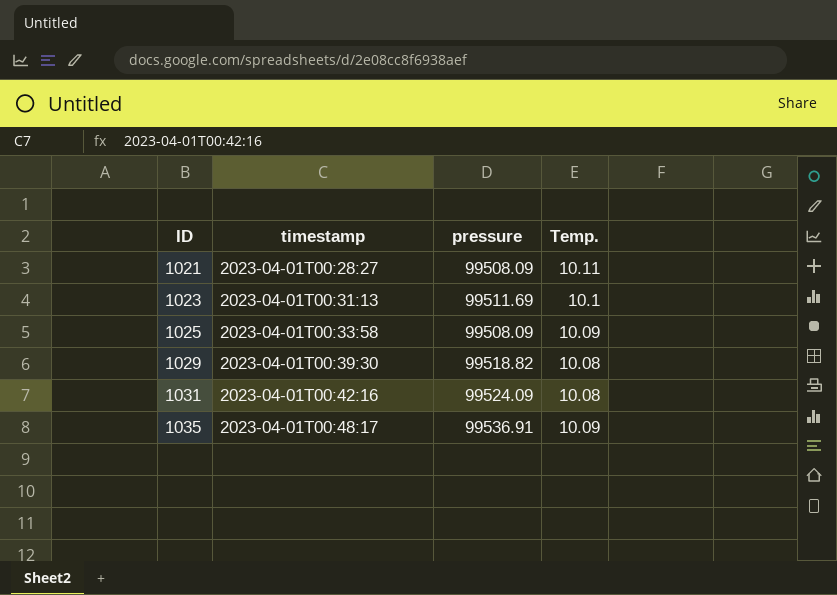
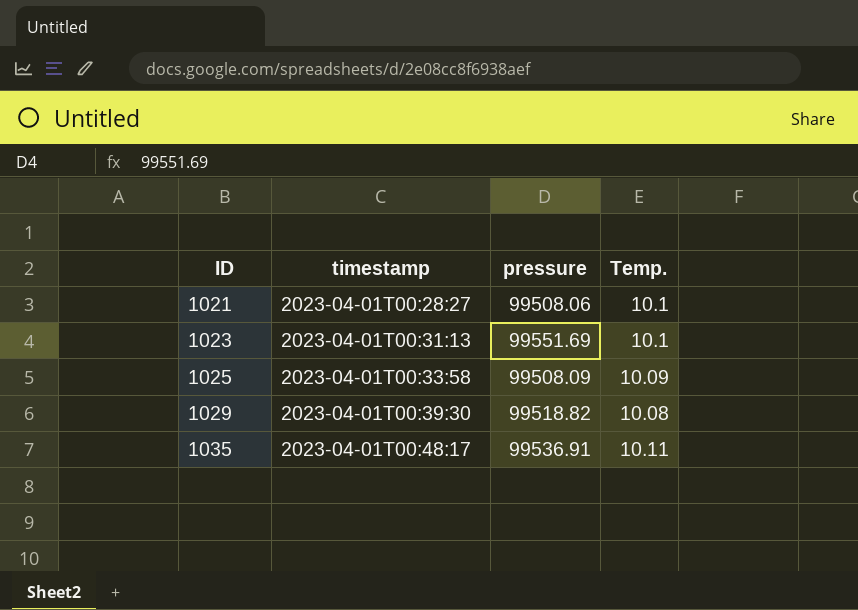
row 1031: 2023-04-01T00:42:16 | 99524.09 | 10.08 -> none
1021 | pressure: 99508.09 -> 99508.06
1021 | Temp.: 10.11 -> 10.1
1023 | pressure: 99511.69 -> 99551.69
1035 | Temp.: 10.09 -> 10.11

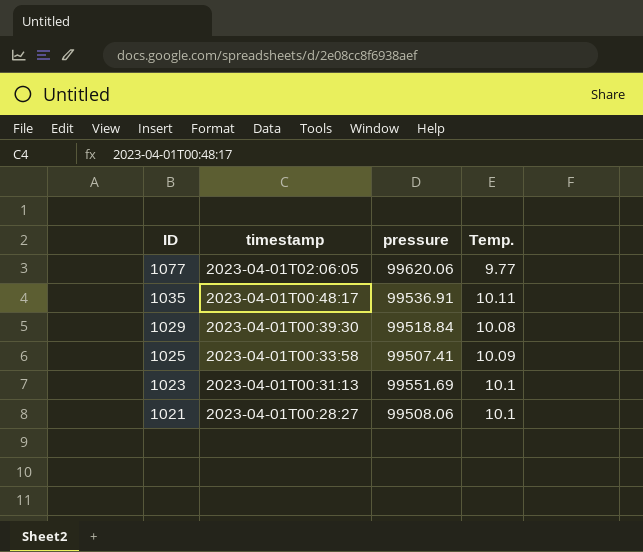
row order: ID ascending -> ID descending
row 1077: none -> 2023-04-01T02:06:05 | 99620.06 | 9.77
1029 | pressure: 99518.82 -> 99518.84
1025 | pressure: 99508.09 -> 99507.41

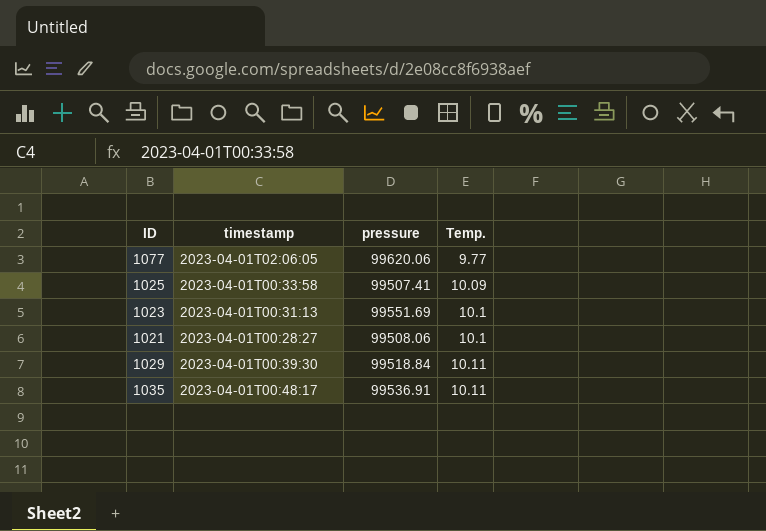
row order: ID descending -> Temp. ascending
1029 | Temp.: 10.08 -> 10.11

